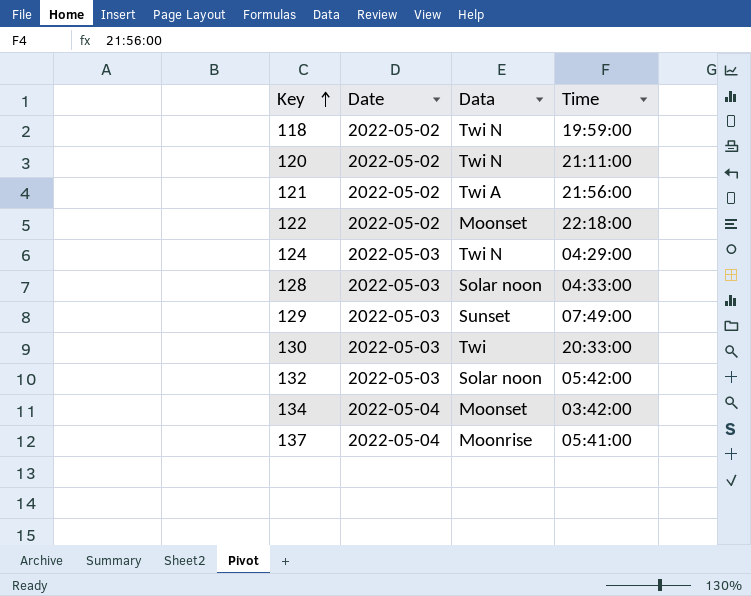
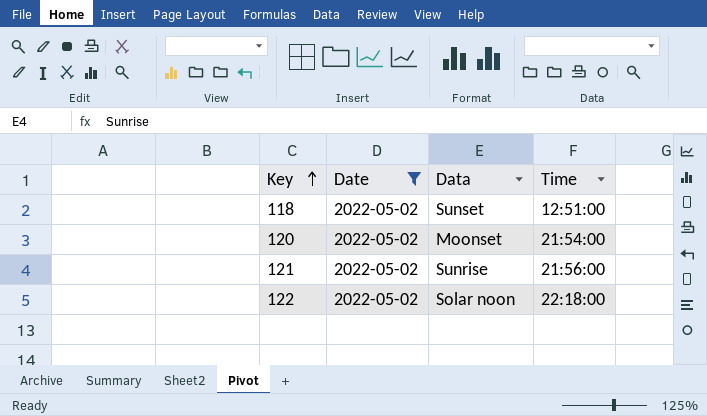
filter: none -> Date = 2022-05-02
118 | Data: Twi N -> Sunset
118 | Time: 19:59:00 -> 12:51:00
120 | Data: Twi N -> Moonset
120 | Time: 21:11:00 -> 21:54:00
121 | Data: Twi A -> Sunrise
122 | Data: Moonset -> Solar noon

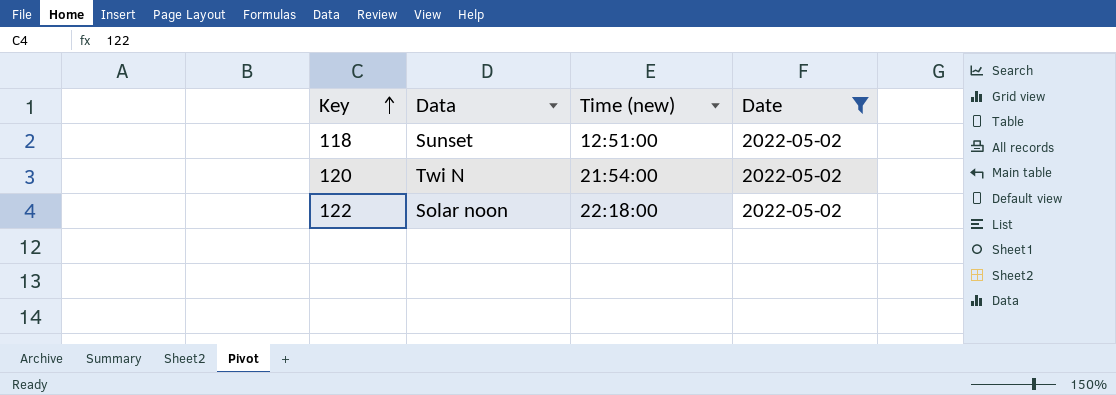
column name: Time -> Time (new)
column Date | position: 2 -> 4
row 121: 2022-05-02 | Sunrise | 21:56:00 -> none
120 | Data: Moonset -> Twi N

